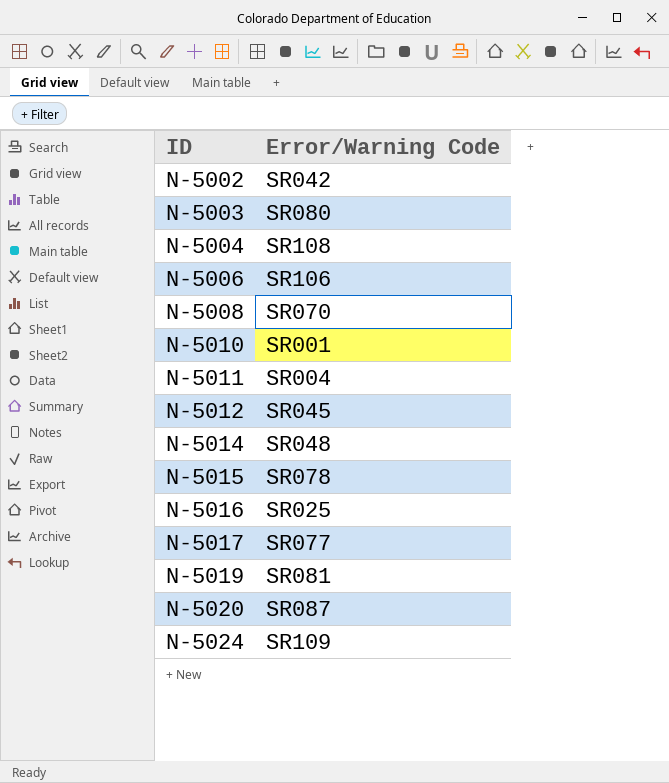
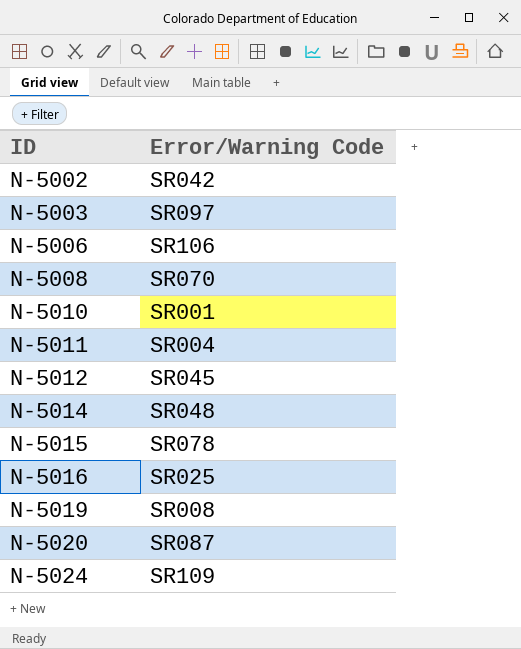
row N-5004: SR108 -> none
row N-5017: SR077 -> none
N-5003 | Error/Warning Code: SR080 -> SR097
N-5019 | Error/Warning Code: SR081 -> SR008

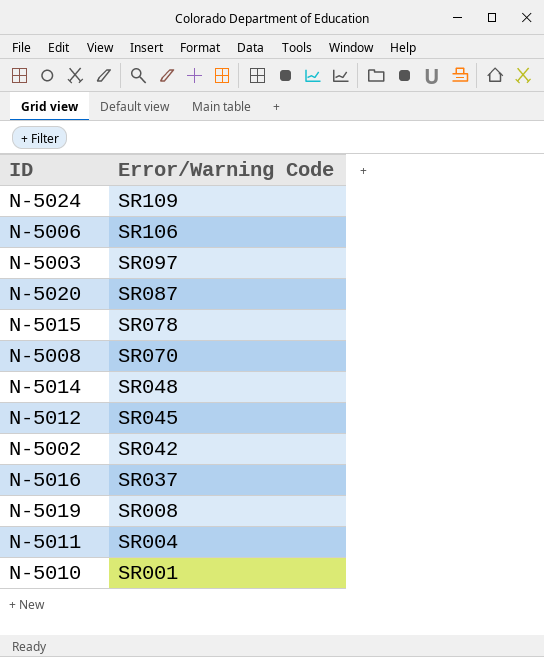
row order: ID ascending -> Error/Warning Code descending
N-5016 | Error/Warning Code: SR025 -> SR037

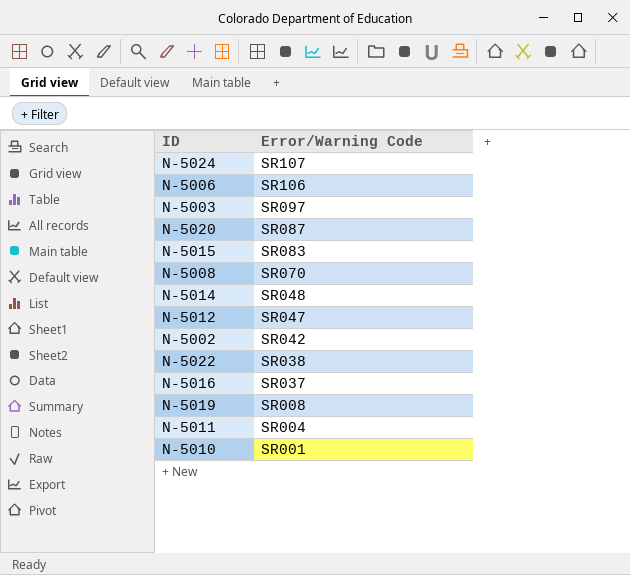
N-5024 | Error/Warning Code: SR109 -> SR107
N-5015 | Error/Warning Code: SR078 -> SR083
N-5012 | Error/Warning Code: SR045 -> SR047
row N-5022: none -> SR038

